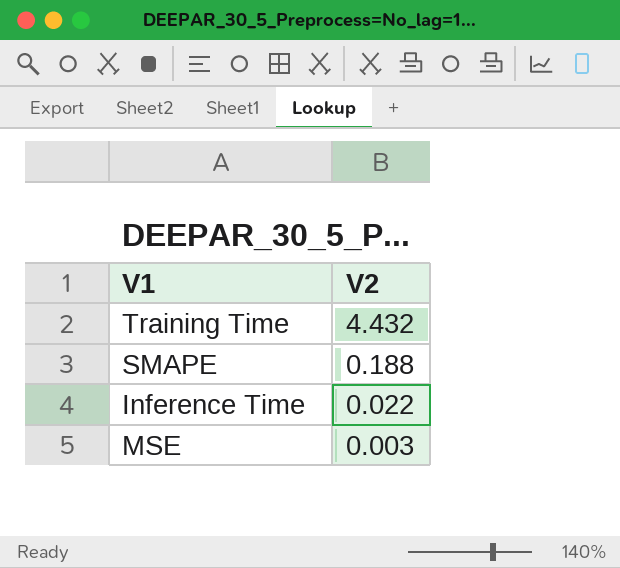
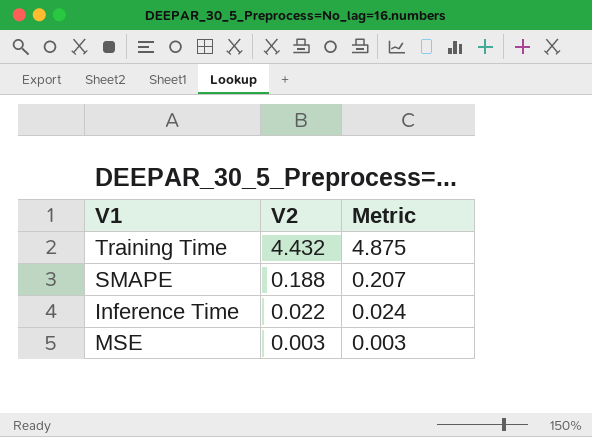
column Metric | formula: none -> [V2] * 1.1

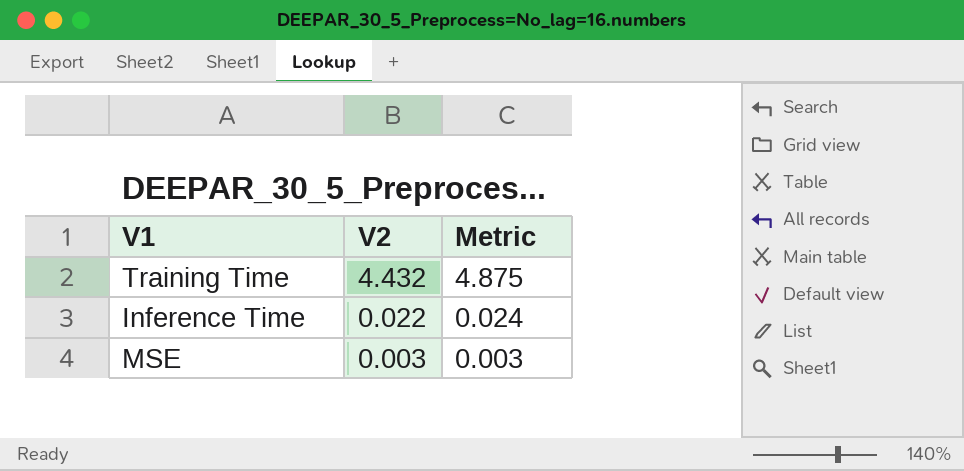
row SMAPE: 0.188 | 0.207 -> none

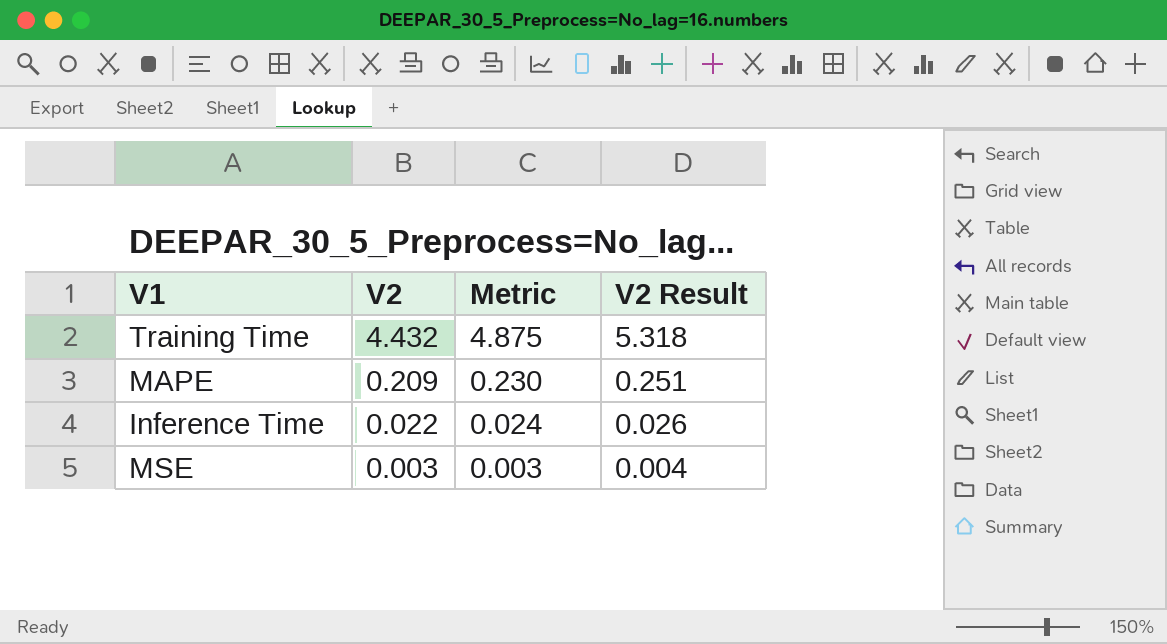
column V2 Result | formula: none -> [V2] * 1.2
row MAPE: none -> 0.209 | 0.230 | 0.251

